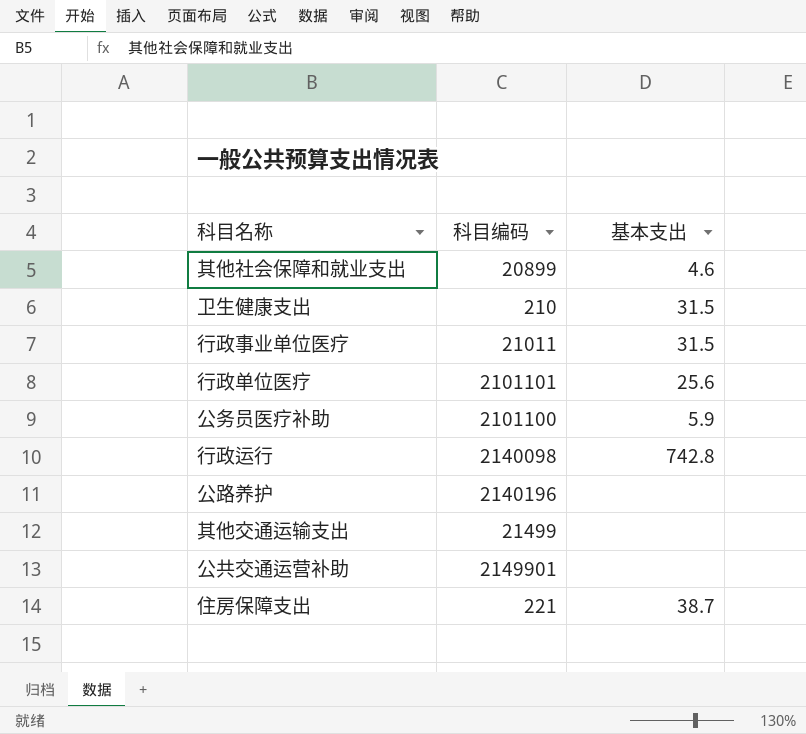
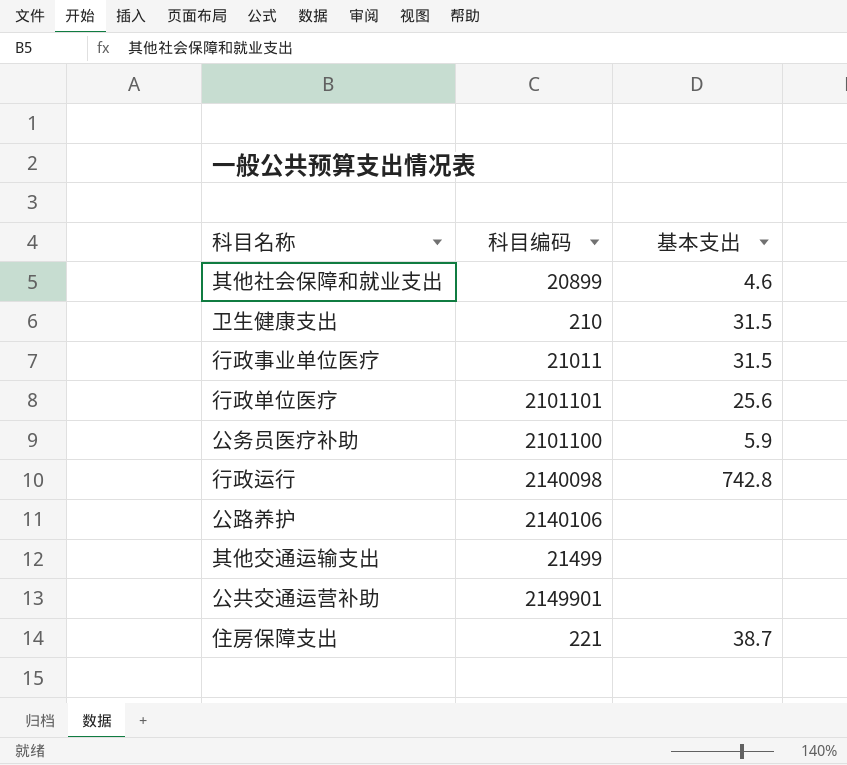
公路养护 | 科目编码: 2140196 -> 2140106

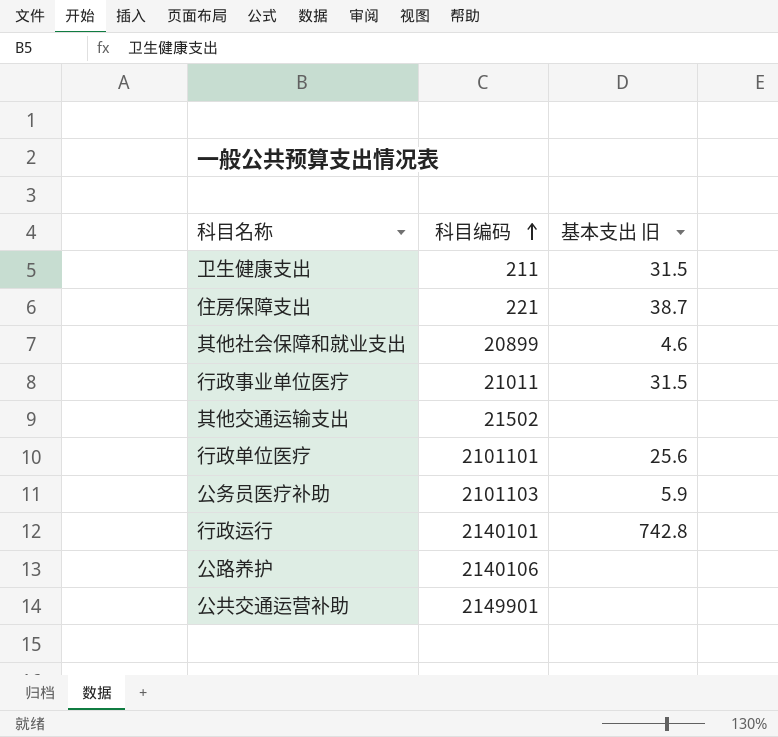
row order: none -> 科目编码 ascending
column name: 基本支出 -> 基本支出 旧
卫生健康支出 | 科目编码: 210 -> 211
其他交通运输支出 | 科目编码: 21499 -> 21502
公务员医疗补助 | 科目编码: 2101100 -> 2101103
行政运行 | 科目编码: 2140098 -> 2140101

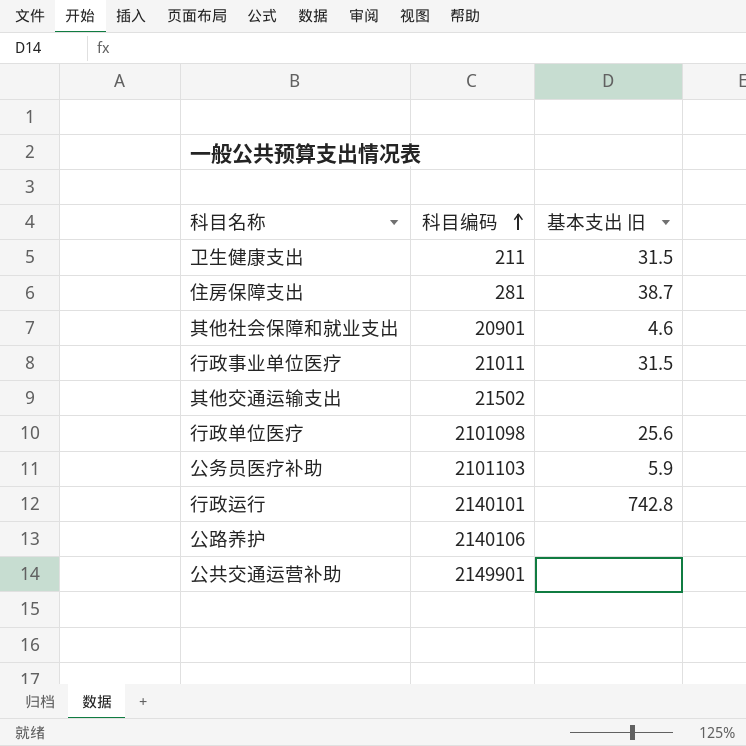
住房保障支出 | 科目编码: 221 -> 281
其他社会保障和就业支出 | 科目编码: 20899 -> 20901
行政单位医疗 | 科目编码: 2101101 -> 2101098

